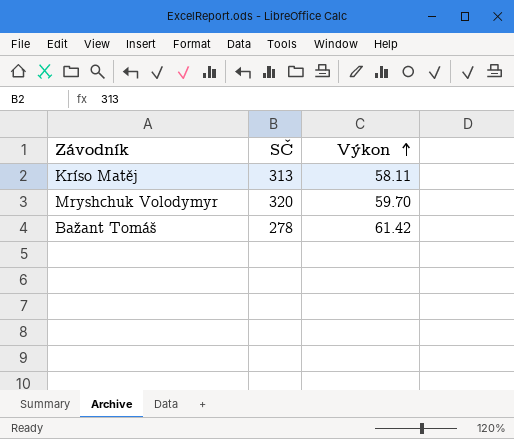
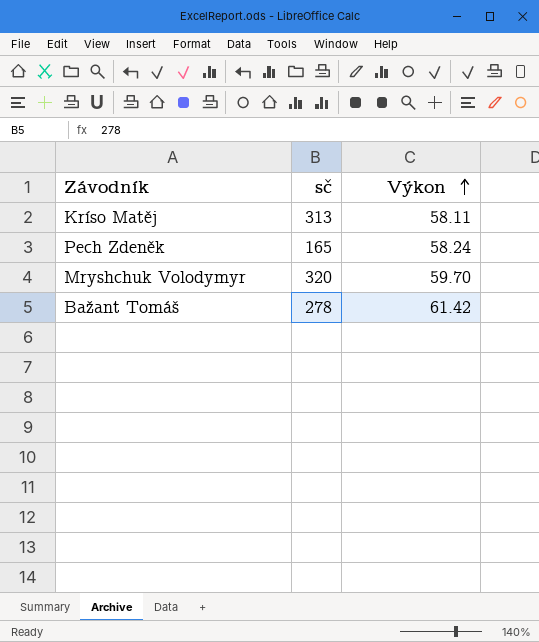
column name: SČ -> sč
row Pech Zdeněk: none -> 165 | 58.24

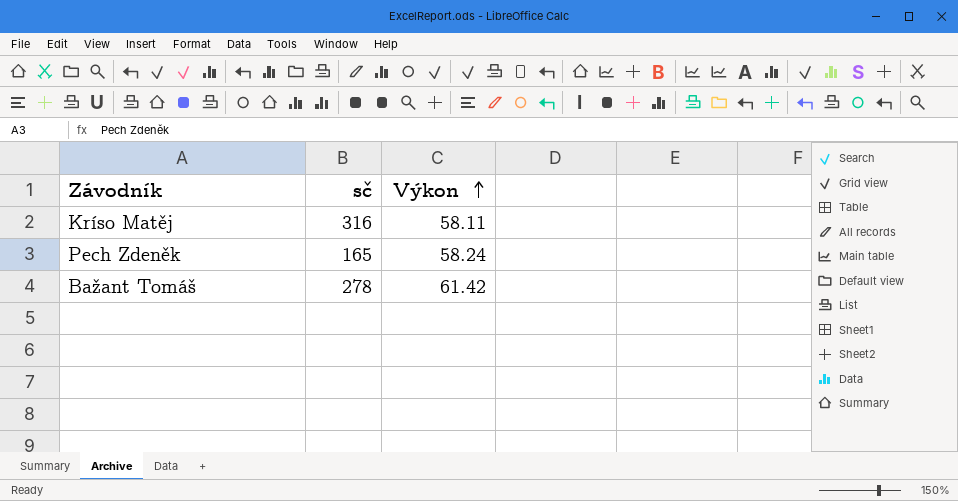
row Mryshchuk Volodymyr: 320 | 59.70 -> none
Kríso Matěj | sč: 313 -> 316

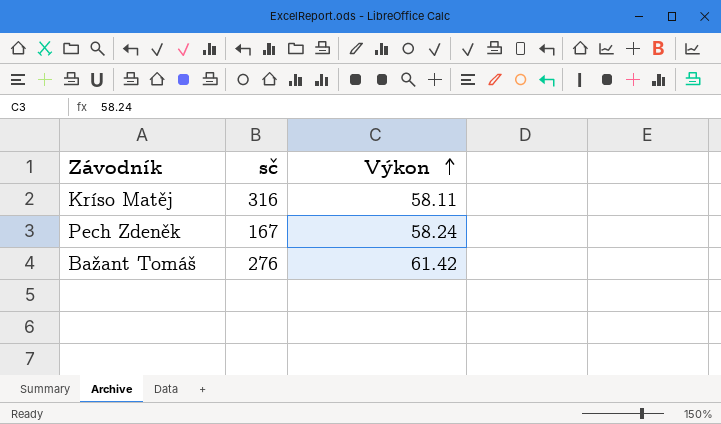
Pech Zdeněk | sč: 165 -> 167
Bažant Tomáš | sč: 278 -> 276

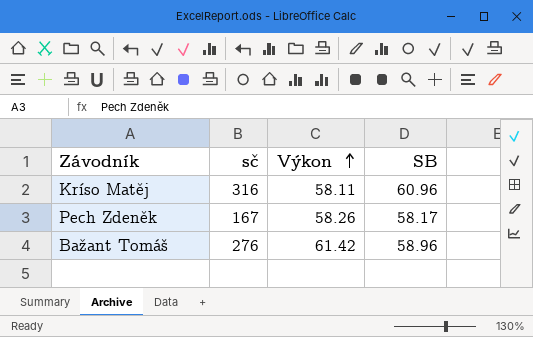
column SB | position: none -> 4
Pech Zdeněk | Výkon: 58.24 -> 58.26

